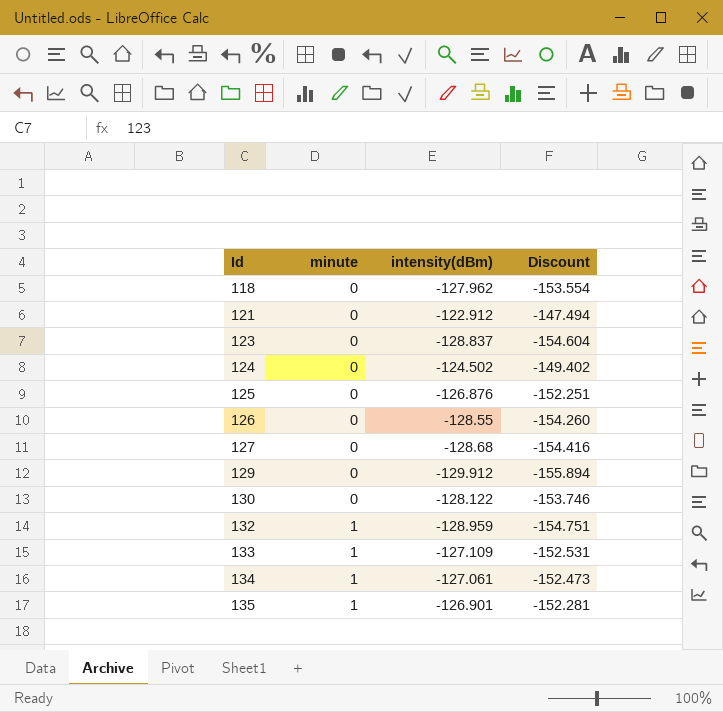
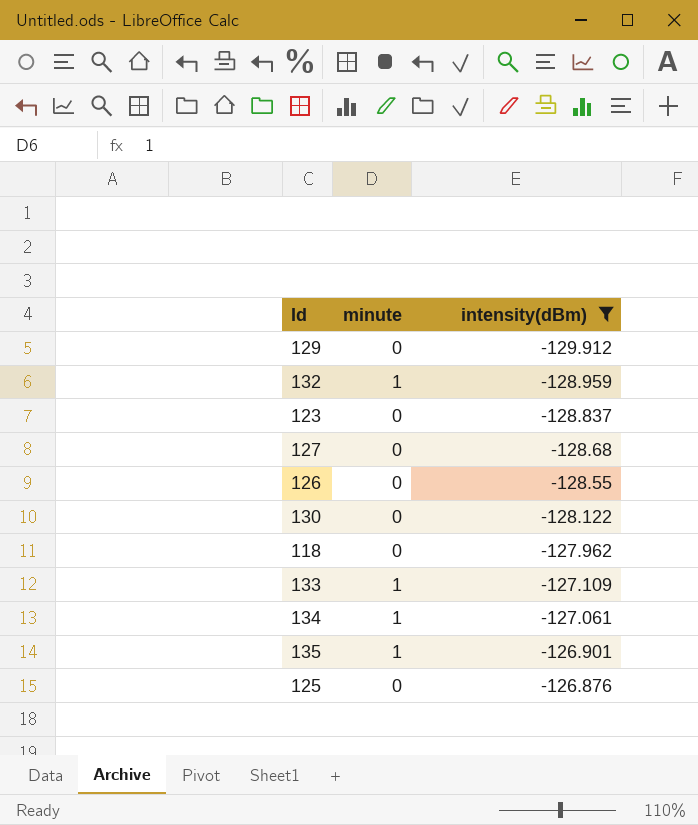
filter: none -> intensity(dBm) <= -126.876
row order: Id ascending -> intensity(dBm) ascending
column Discount | formula: [intensity(dBm)] * 1.2 -> none

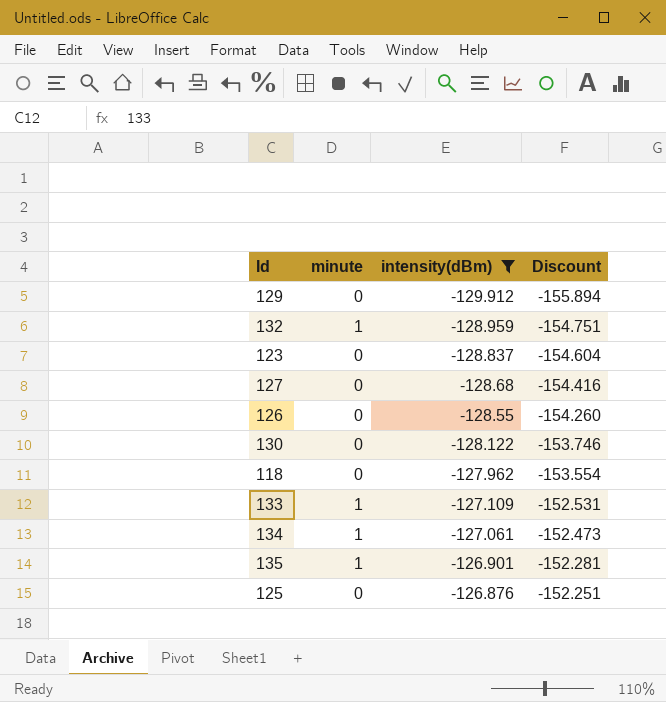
column Discount | formula: none -> [intensity(dBm)] * 1.2

